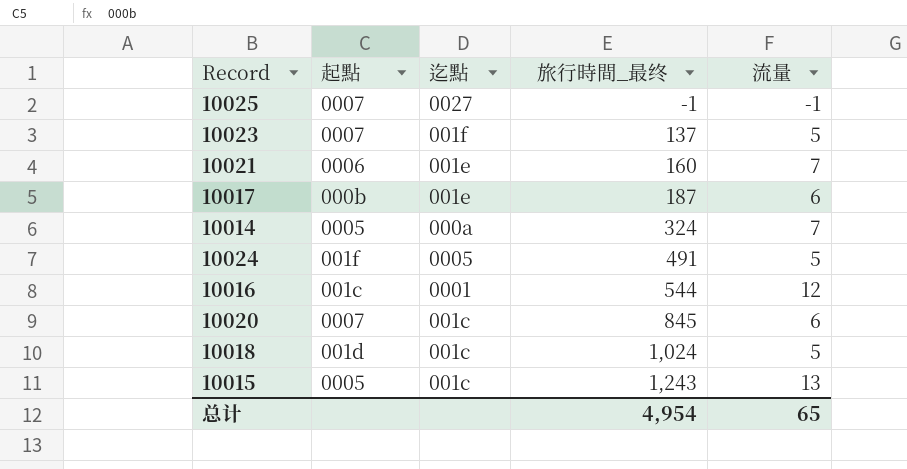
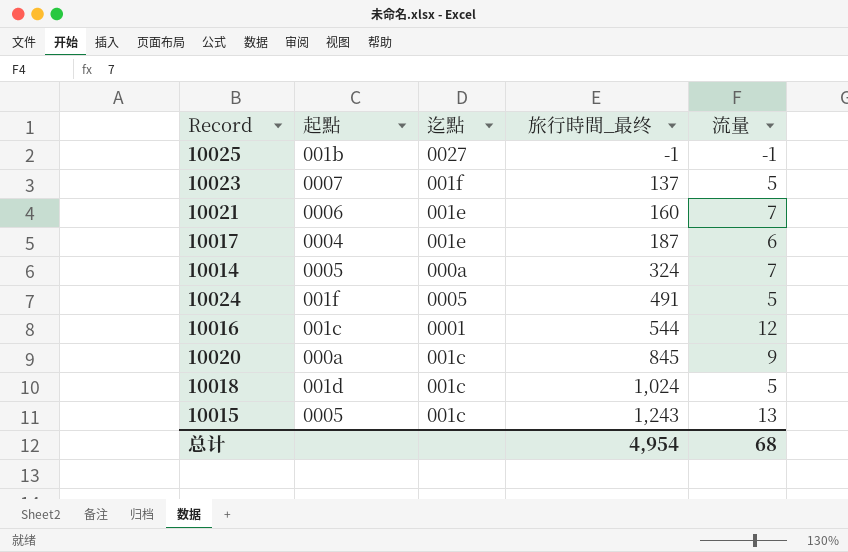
10025 | 起點: 0007 -> 001b
10017 | 起點: 000b -> 0004
10020 | 起點: 0007 -> 000a
10020 | 流量: 6 -> 9
总计 | 流量: 65 -> 68

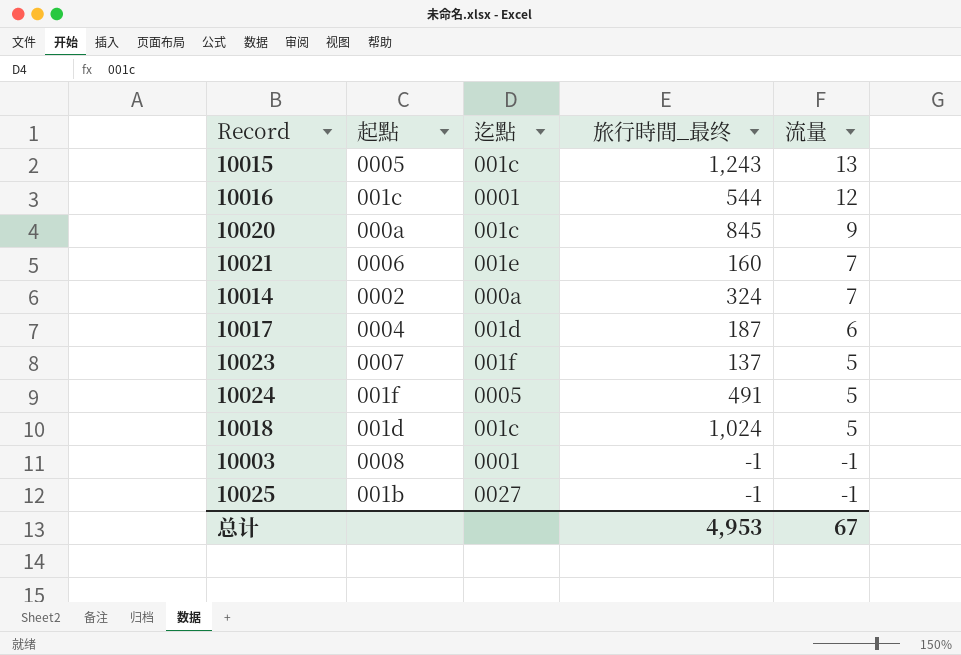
row order: 旅行時間_最终 ascending -> 流量 descending
10014 | 起點: 0005 -> 0002
10017 | 迄點: 001e -> 001d
row 10003: none -> 0008 | 0001 | -1 | -1
总计 | 旅行時間_最终: 4,954 -> 4,953
总计 | 流量: 68 -> 67

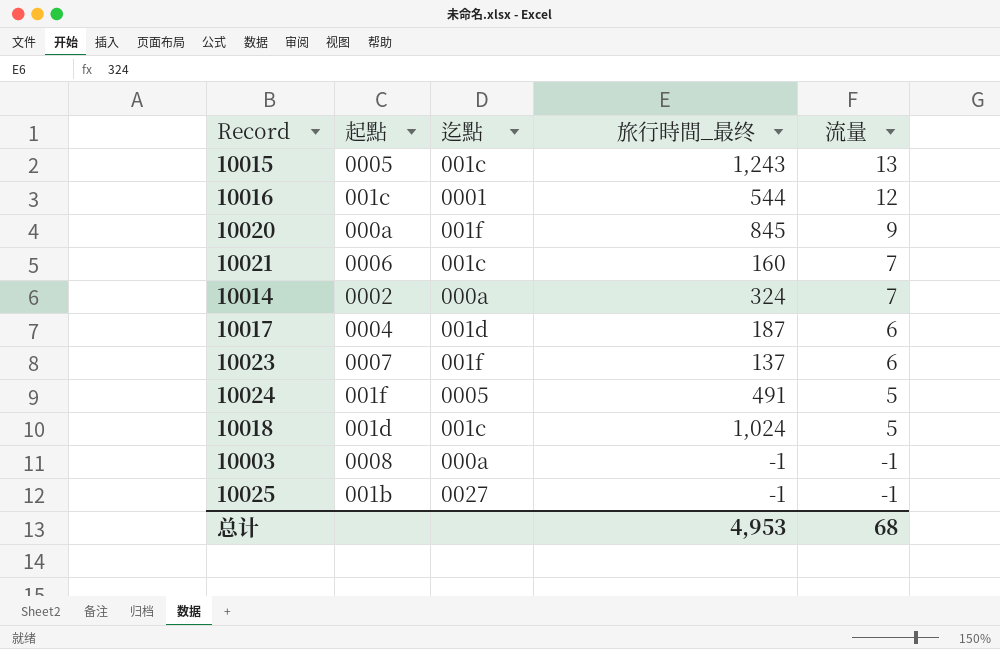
10020 | 迄點: 001c -> 001f
10021 | 迄點: 001e -> 001c
10023 | 流量: 5 -> 6
10003 | 迄點: 0001 -> 000a
总计 | 流量: 67 -> 68

